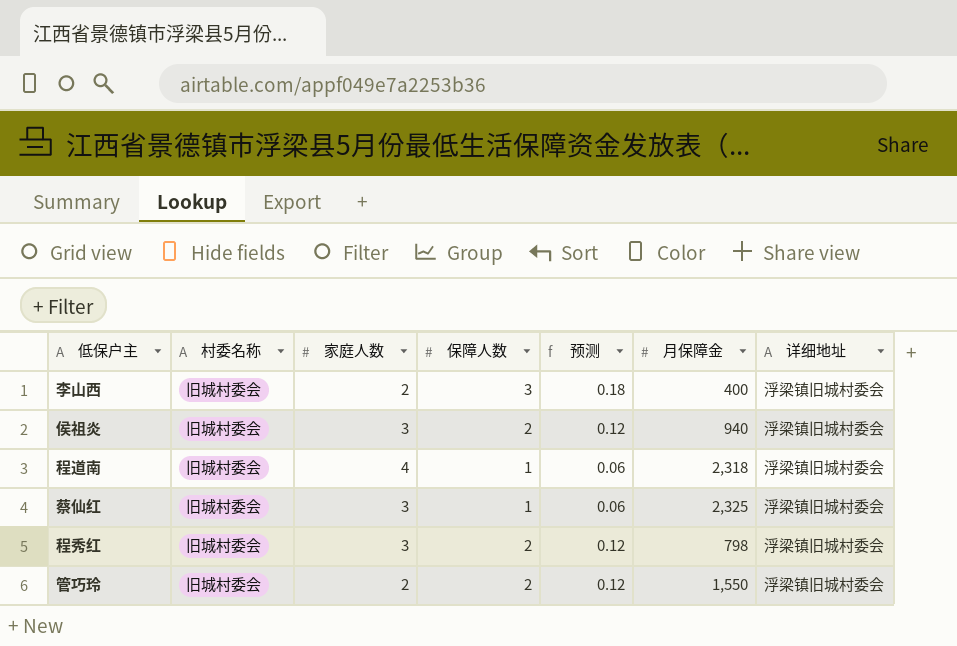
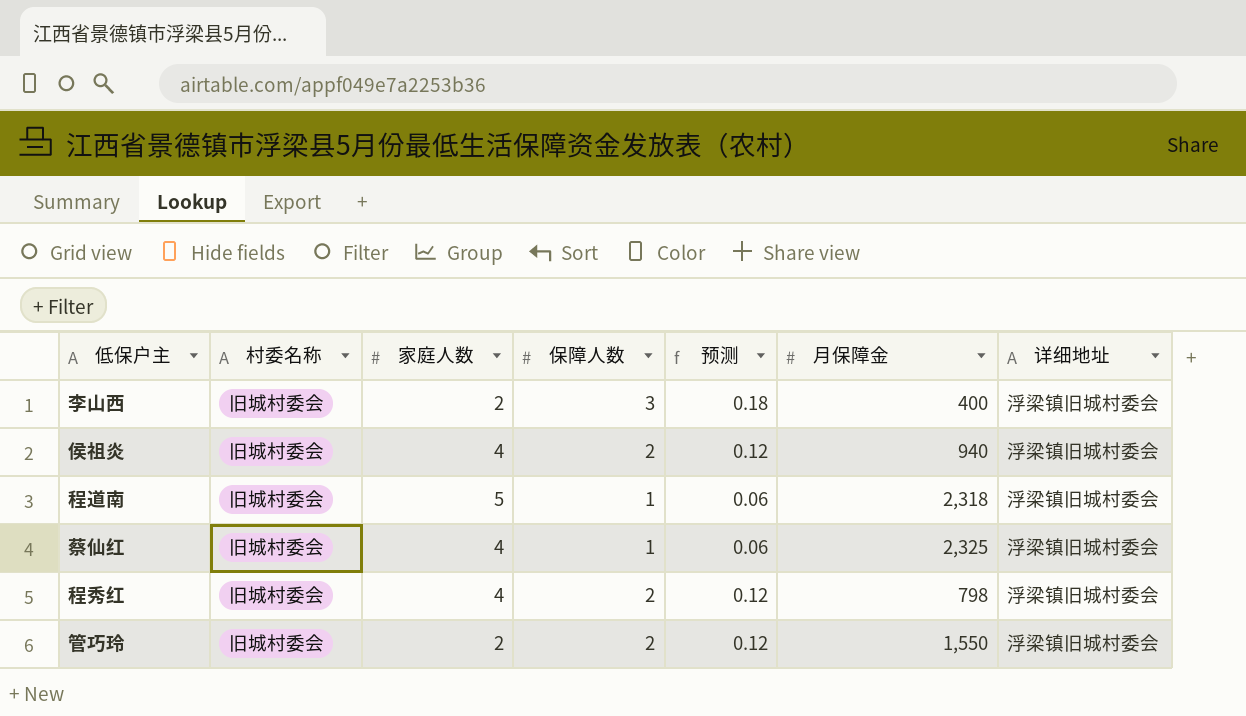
侯祖炎 | 家庭人数: 3 -> 4
程道南 | 家庭人数: 4 -> 5
蔡仙红 | 家庭人数: 3 -> 4
程秀红 | 家庭人数: 3 -> 4

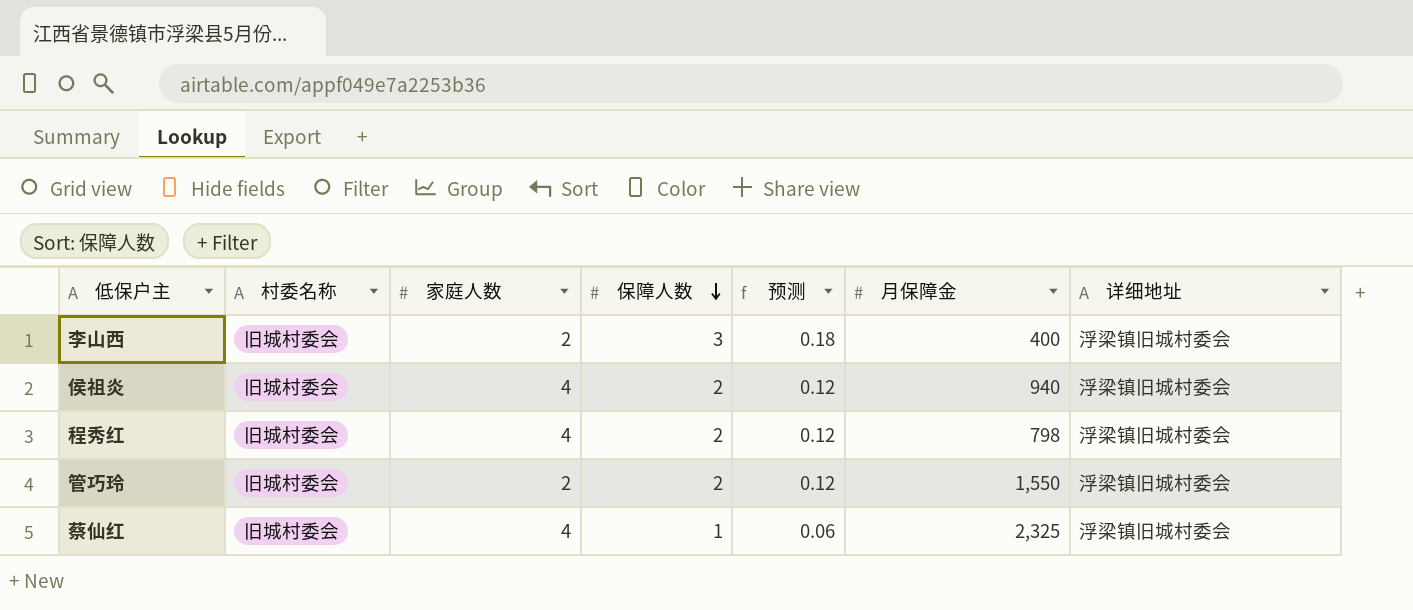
row order: none -> 保障人数 descending
row 程道南: 旧城村委会 | 5 | 1 | 0.06 | 2,318 | 浮梁镇旧城村委会 -> none

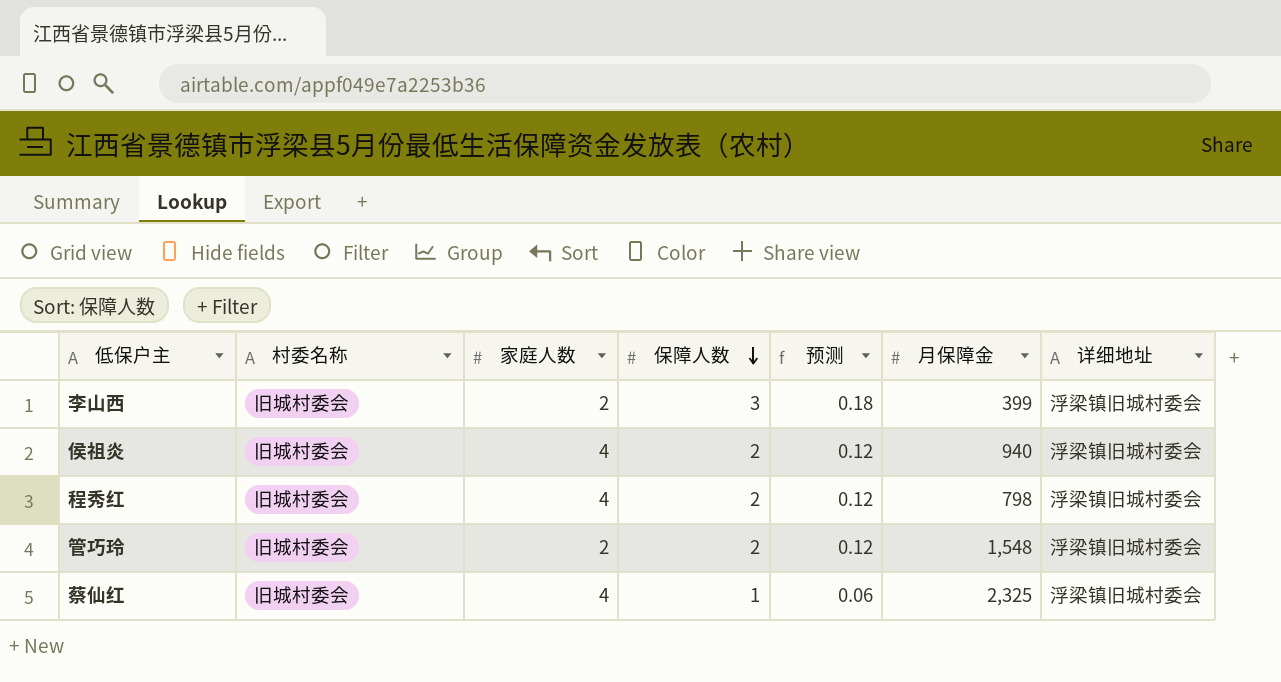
李山西 | 月保障金: 400 -> 399
管巧玲 | 月保障金: 1,550 -> 1,548

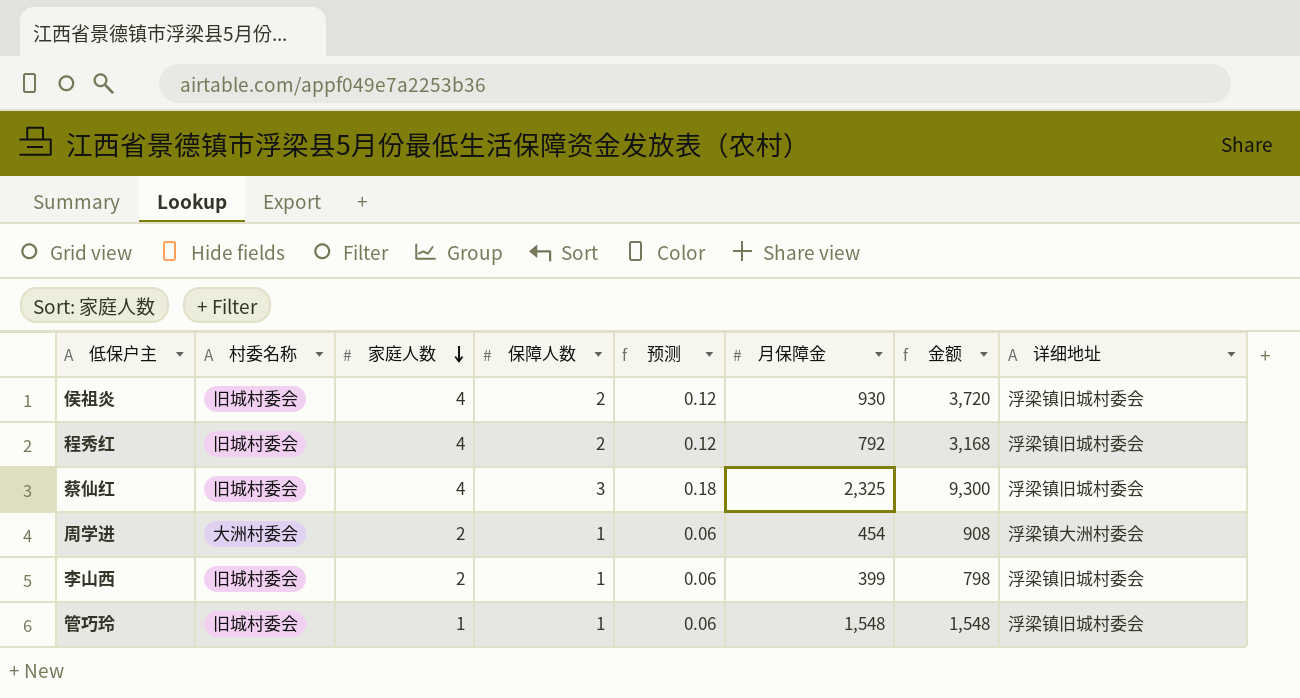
row order: 保障人数 descending -> 家庭人数 descending
column 金额 | formula: none -> [家庭人数] * [月保障金]
侯祖炎 | 月保障金: 940 -> 930
程秀红 | 月保障金: 798 -> 792
蔡仙红 | 保障人数: 1 -> 3
蔡仙红 | 预测: 0.06 -> 0.18
row 周学进: none -> 大洲村委会 | 2 | 1 | 0.06 | 454 | 908 | 浮梁镇大洲村委会
李山西 | 保障人数: 3 -> 1
李山西 | 预测: 0.18 -> 0.06
管巧玲 | 家庭人数: 2 -> 1
管巧玲 | 保障人数: 2 -> 1
管巧玲 | 预测: 0.12 -> 0.06

